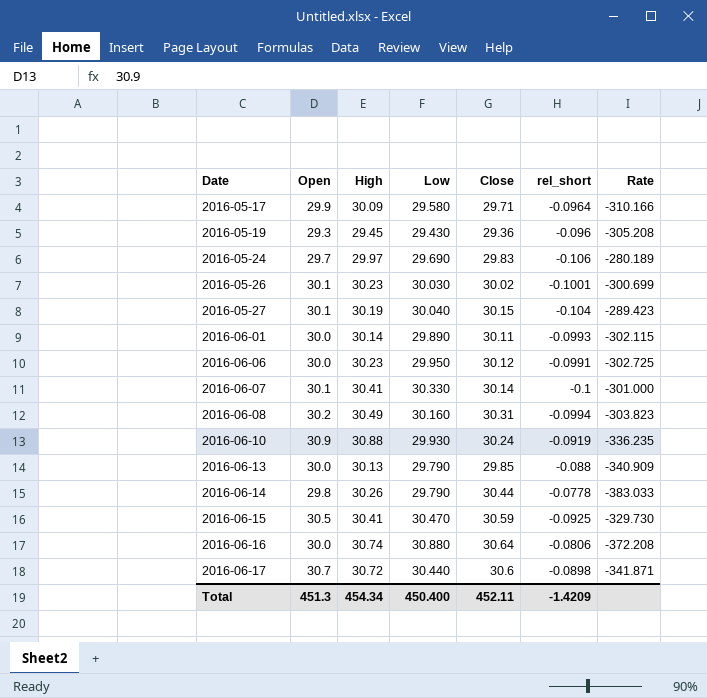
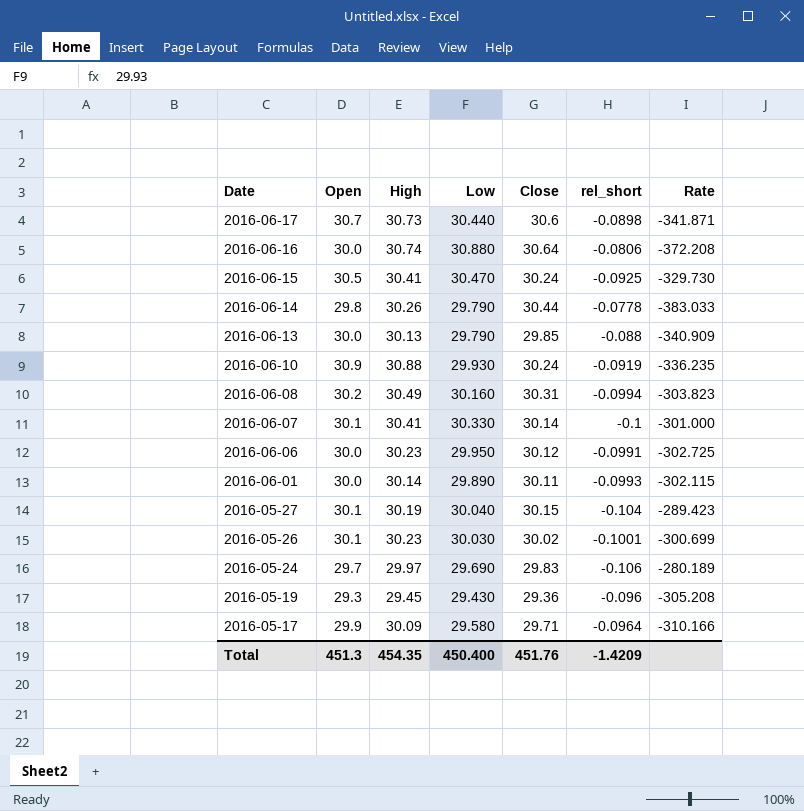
row order: Date ascending -> Date descending
2016-06-17 | High: 30.72 -> 30.73
2016-06-15 | Close: 30.59 -> 30.24
Total | High: 454.34 -> 454.35
Total | Close: 452.11 -> 451.76

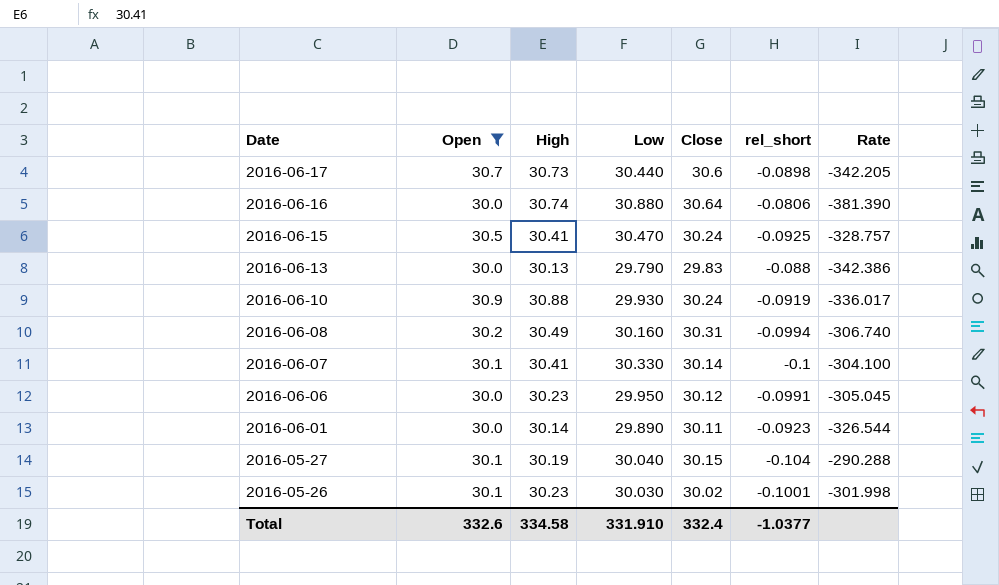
filter: none -> Open >= 30.0
column Rate | formula: [Open] / [rel_short] -> [High] / [rel_short]
2016-06-13 | Close: 29.85 -> 29.83
2016-06-01 | rel_short: -0.0993 -> -0.0923
Total | Open: 451.3 -> 332.6
Total | High: 454.35 -> 334.58
Total | Low: 450.400 -> 331.910
Total | Close: 451.76 -> 332.4
Total | rel_short: -1.4209 -> -1.0377

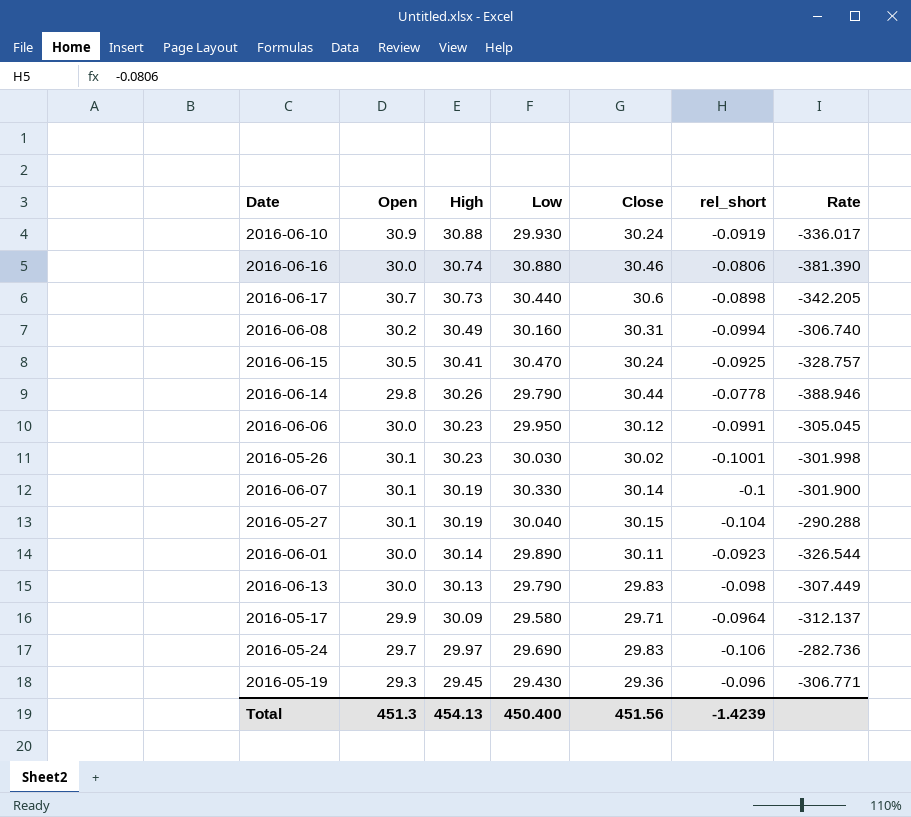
filter: Open >= 30.0 -> none
row order: Date descending -> High descending
2016-06-16 | Close: 30.64 -> 30.46
2016-06-07 | High: 30.41 -> 30.19
2016-06-07 | Rate: -304.100 -> -301.900
2016-06-13 | rel_short: -0.088 -> -0.098
2016-06-13 | Rate: -342.386 -> -307.449
Total | Open: 332.6 -> 451.3
Total | High: 334.58 -> 454.13
Total | Low: 331.910 -> 450.400
Total | Close: 332.4 -> 451.56
Total | rel_short: -1.0377 -> -1.4239

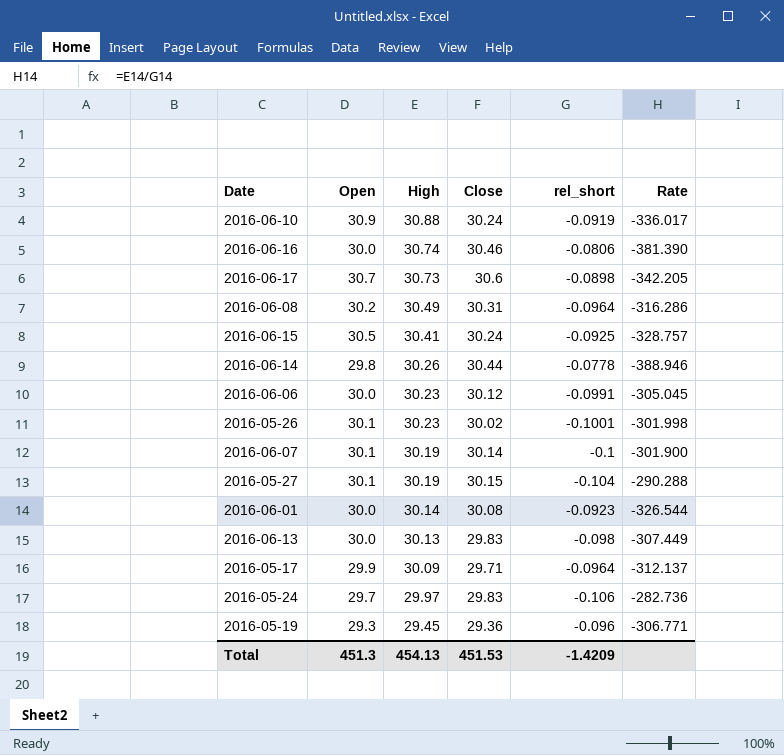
column Low | position: 4 -> none
2016-06-08 | rel_short: -0.0994 -> -0.0964
2016-06-08 | Rate: -306.740 -> -316.286
2016-06-01 | Close: 30.11 -> 30.08
Total | Close: 451.56 -> 451.53
Total | rel_short: -1.4239 -> -1.4209

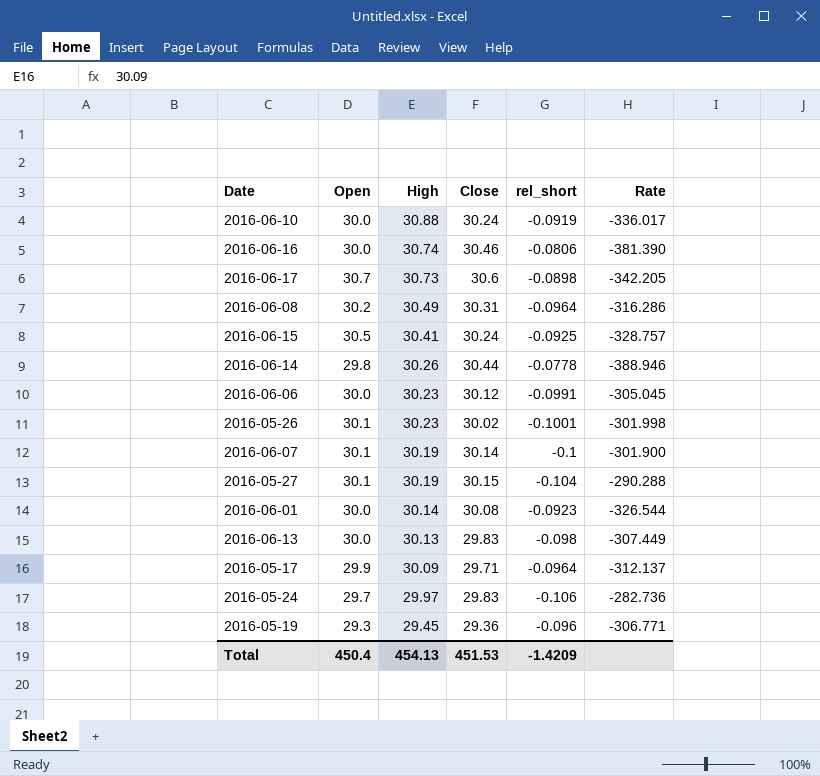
2016-06-10 | Open: 30.9 -> 30.0
Total | Open: 451.3 -> 450.4

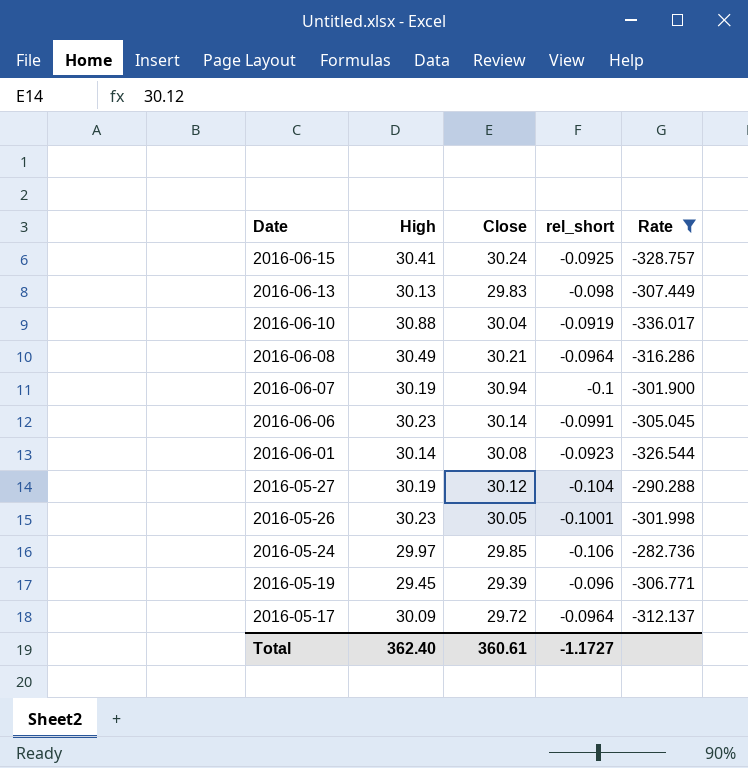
filter: none -> Rate >= -336.017
row order: High descending -> Date descending
column Open | position: 2 -> none
2016-06-10 | Close: 30.24 -> 30.04
2016-06-08 | Close: 30.31 -> 30.21
2016-06-07 | Close: 30.14 -> 30.94
2016-06-06 | Close: 30.12 -> 30.14
2016-05-27 | Close: 30.15 -> 30.12
2016-05-26 | Close: 30.02 -> 30.05
2016-05-24 | Close: 29.83 -> 29.85
2016-05-19 | Close: 29.36 -> 29.39
2016-05-17 | Close: 29.71 -> 29.72
Total | High: 454.13 -> 362.40
Total | Close: 451.53 -> 360.61
Total | rel_short: -1.4209 -> -1.1727

